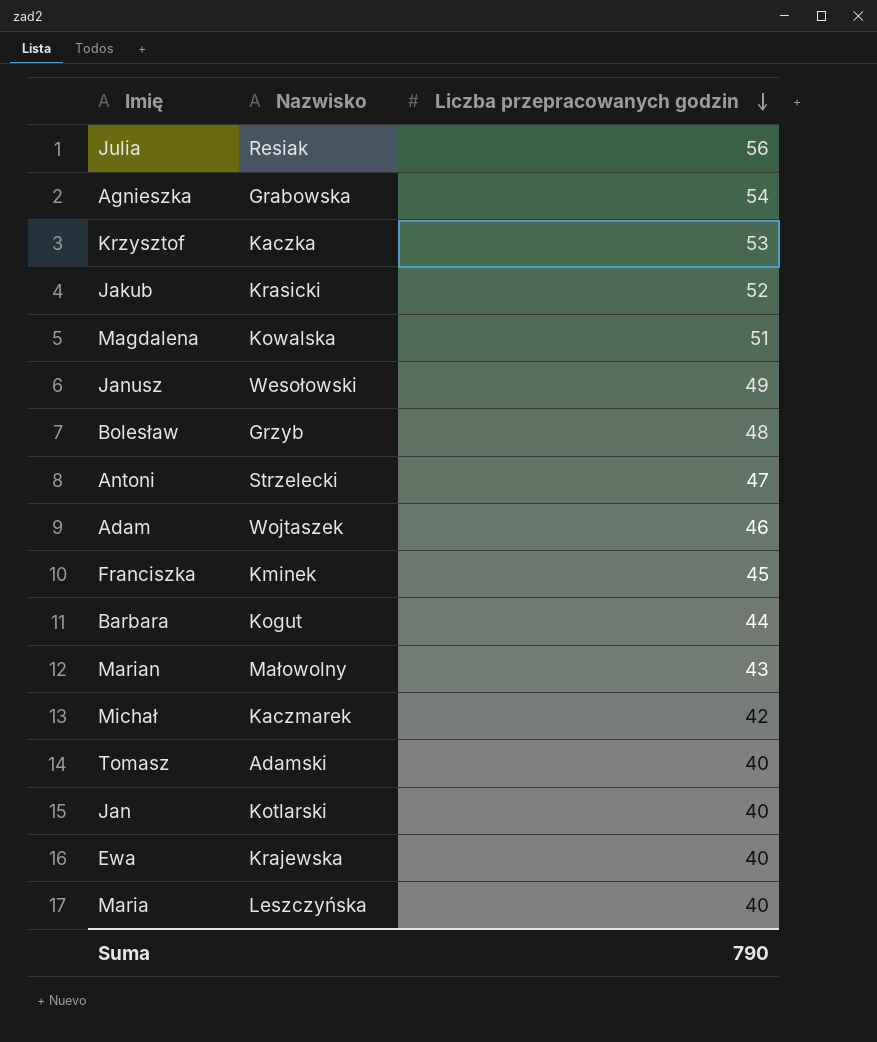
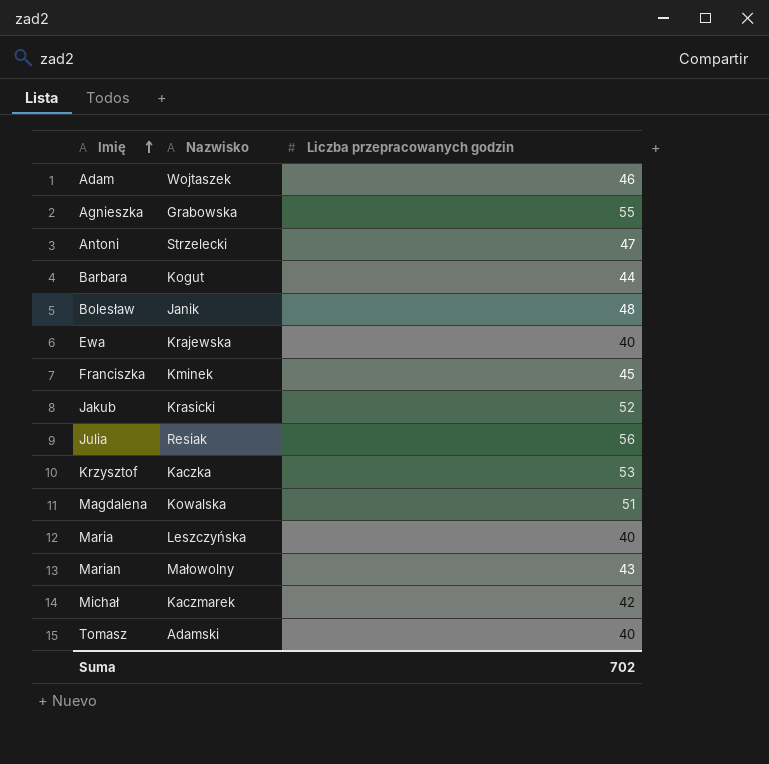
row order: Liczba przepracowanych godzin descending -> Imię ascending
row Janusz: Wesołowski | 49 -> none
row Jan: Kotlarski | 40 -> none
Agnieszka | Liczba przepracowanych godzin: 54 -> 55
Bolesław | Nazwisko: Grzyb -> Janik
Suma | Liczba przepracowanych godzin: 790 -> 702

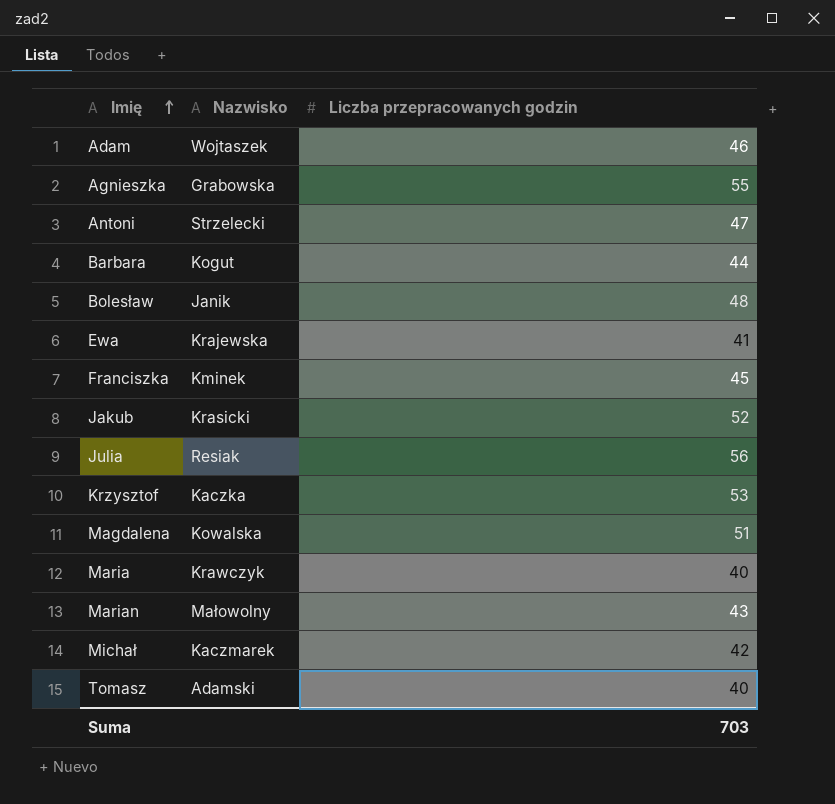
Ewa | Liczba przepracowanych godzin: 40 -> 41
Maria | Nazwisko: Leszczyńska -> Krawczyk
Suma | Liczba przepracowanych godzin: 702 -> 703

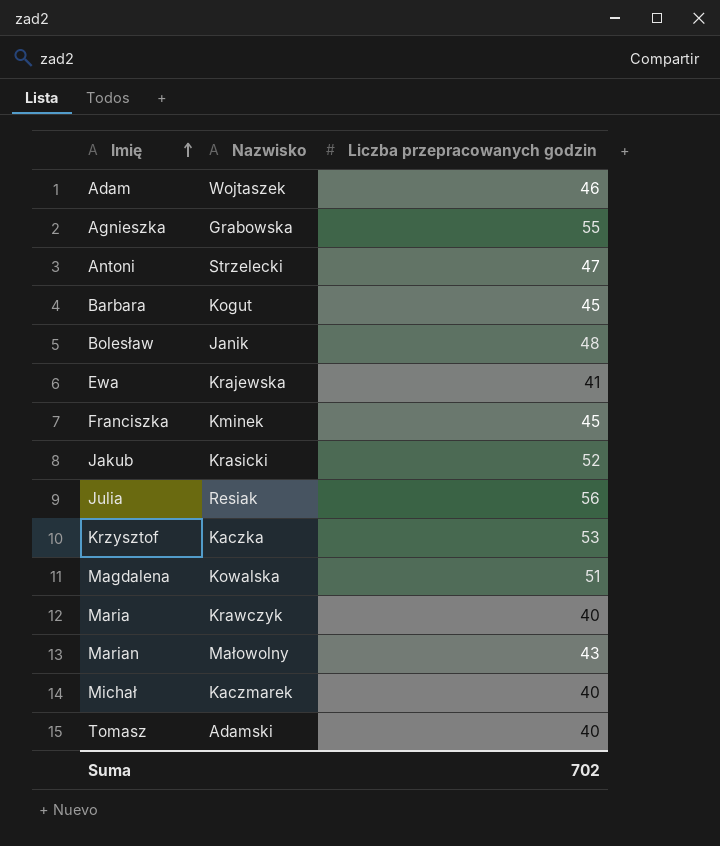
Barbara | Liczba przepracowanych godzin: 44 -> 45
Michał | Liczba przepracowanych godzin: 42 -> 40
Suma | Liczba przepracowanych godzin: 703 -> 702

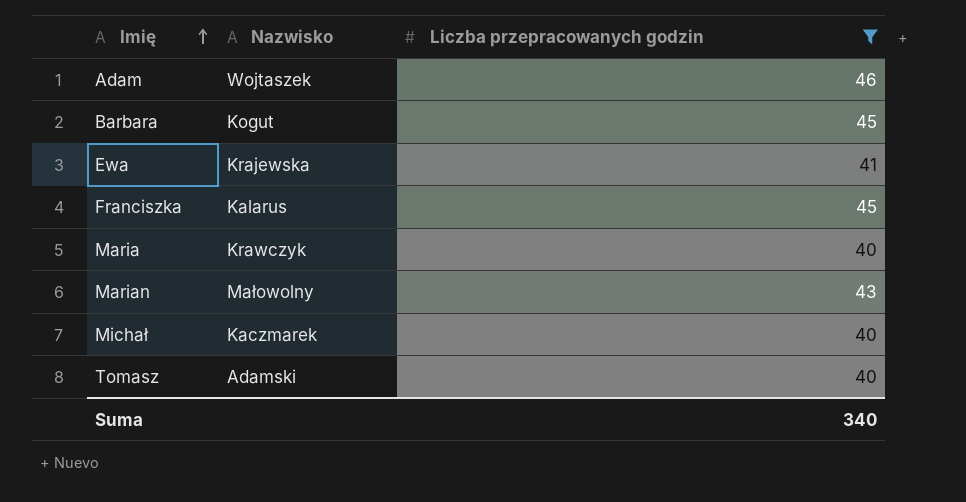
filter: none -> Liczba przepracowanych godzin <= 46
Franciszka | Nazwisko: Kminek -> Kalarus
Suma | Liczba przepracowanych godzin: 702 -> 340

